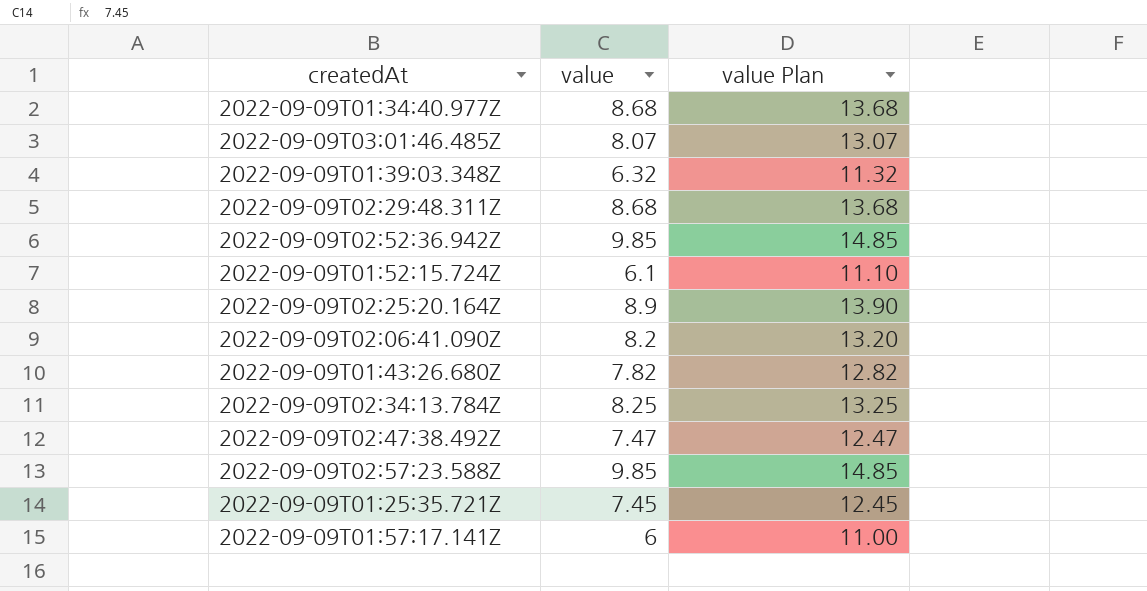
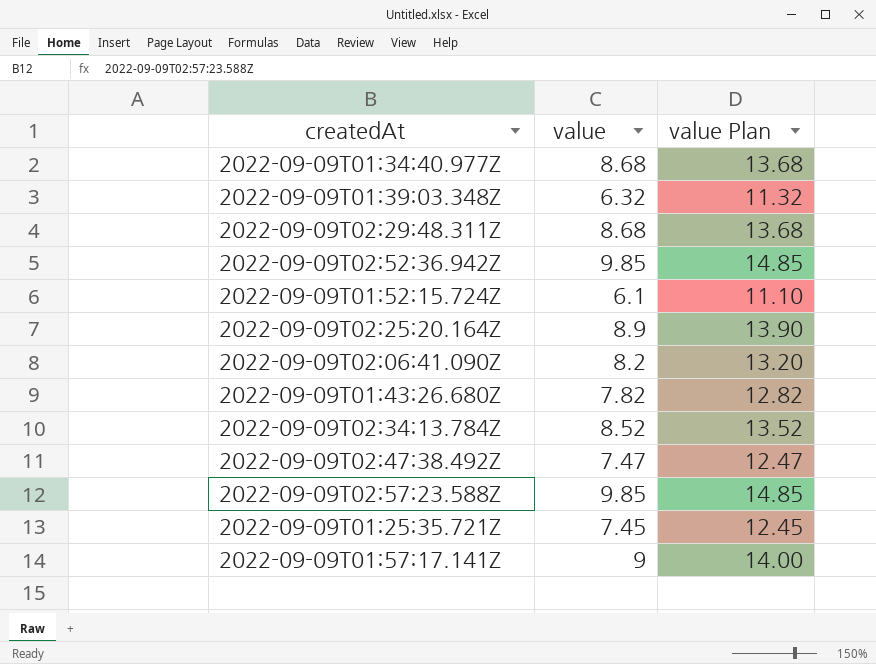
row 2022-09-09T03:01:46.485Z: 8.07 | 13.07 -> none
2022-09-09T02:34:13.784Z | value: 8.25 -> 8.52
2022-09-09T02:34:13.784Z | value Plan: 13.25 -> 13.52
2022-09-09T01:57:17.141Z | value: 6 -> 9
2022-09-09T01:57:17.141Z | value Plan: 11.00 -> 14.00

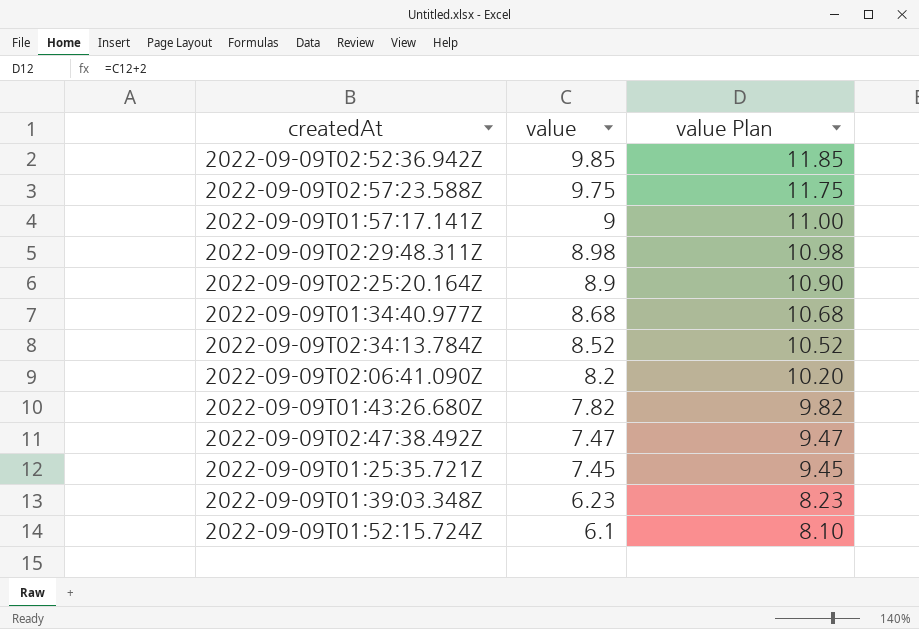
row order: none -> value descending
column value Plan | formula: [value] + 5 -> [value] + 2
2022-09-09T02:57:23.588Z | value: 9.85 -> 9.75
2022-09-09T02:29:48.311Z | value: 8.68 -> 8.98
2022-09-09T01:39:03.348Z | value: 6.32 -> 6.23

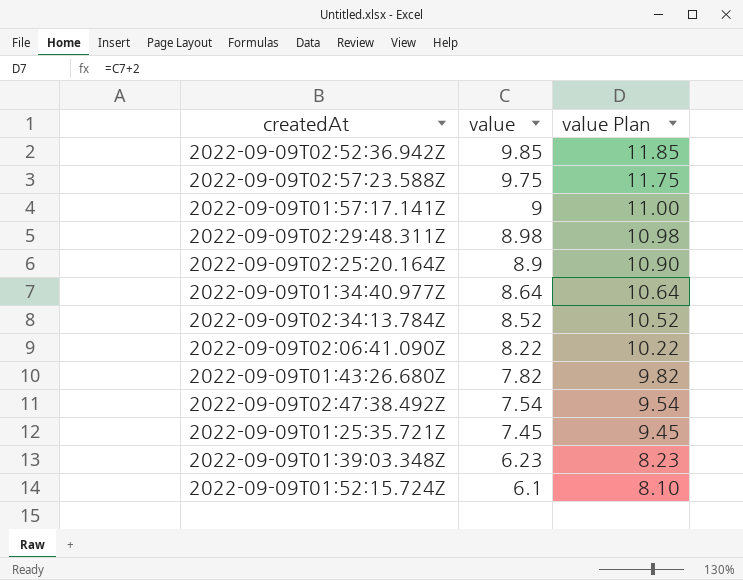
2022-09-09T01:34:40.977Z | value: 8.68 -> 8.64
2022-09-09T01:34:40.977Z | value Plan: 10.68 -> 10.64
2022-09-09T02:06:41.090Z | value: 8.2 -> 8.22
2022-09-09T02:06:41.090Z | value Plan: 10.20 -> 10.22
2022-09-09T02:47:38.492Z | value: 7.47 -> 7.54
2022-09-09T02:47:38.492Z | value Plan: 9.47 -> 9.54

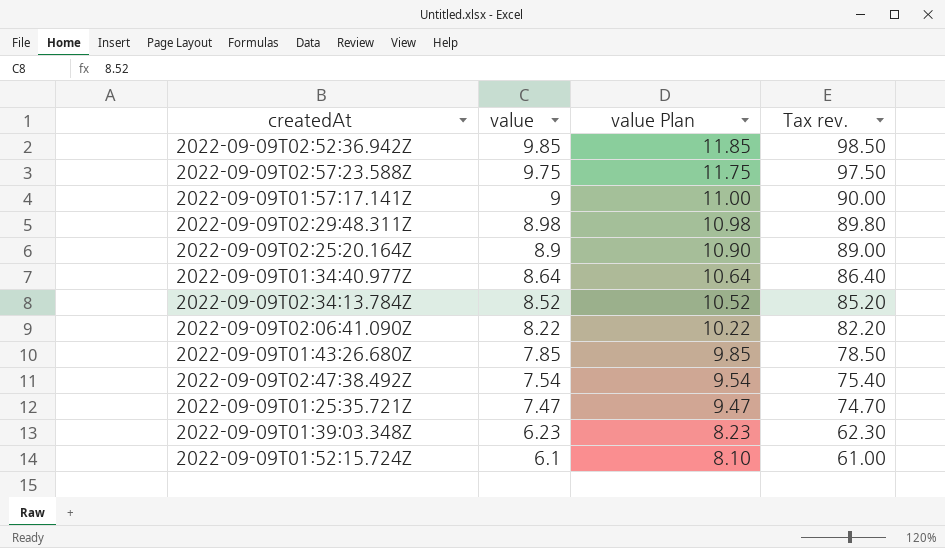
column Tax rev. | formula: none -> [value] * 10
2022-09-09T01:43:26.680Z | value: 7.82 -> 7.85
2022-09-09T01:43:26.680Z | value Plan: 9.82 -> 9.85
2022-09-09T01:25:35.721Z | value: 7.45 -> 7.47
2022-09-09T01:25:35.721Z | value Plan: 9.45 -> 9.47

